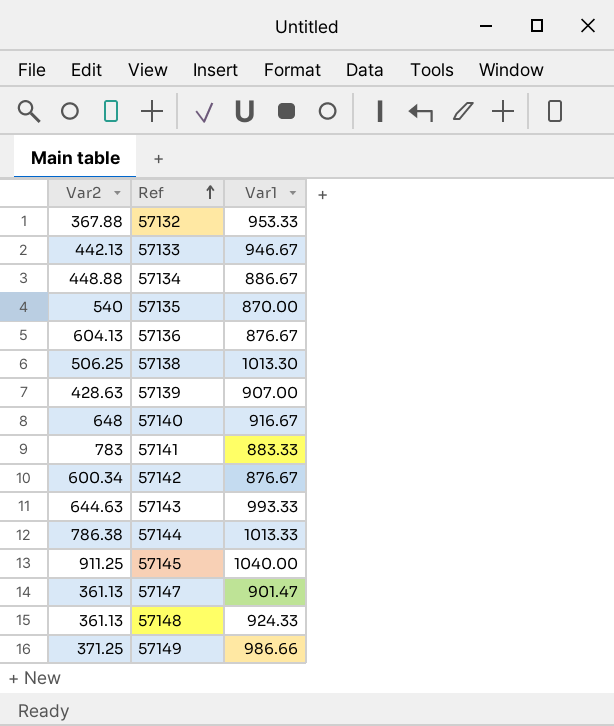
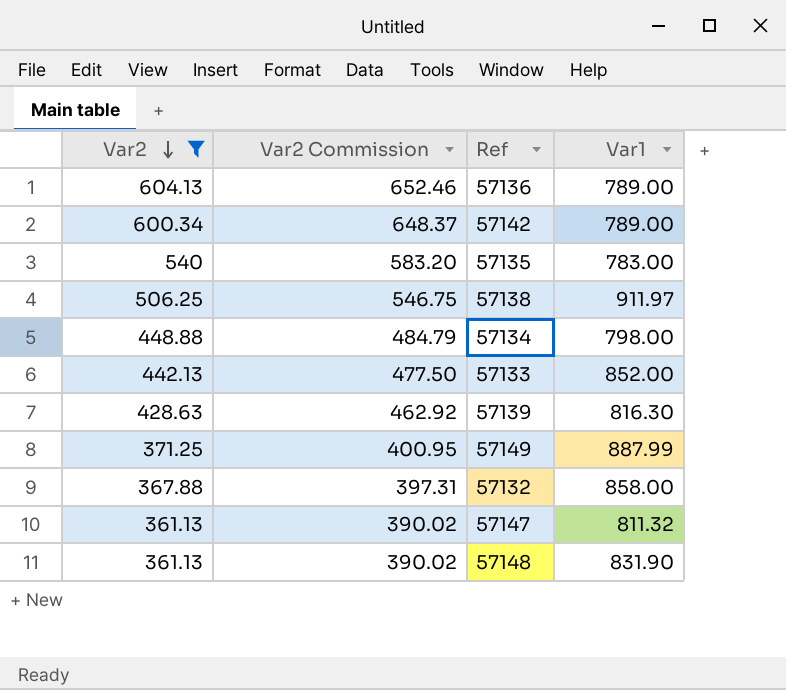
filter: none -> Var2 <= 604.13
row order: Ref ascending -> Var2 descending
column Var2 Commission | formula: none -> [Var2] * 1.08
57136 | Var1: 876.67 -> 789.00
57142 | Var1: 876.67 -> 789.00
57135 | Var1: 870.00 -> 783.00
57138 | Var1: 1013.30 -> 911.97
57134 | Var1: 886.67 -> 798.00
57133 | Var1: 946.67 -> 852.00
57139 | Var1: 907.00 -> 816.30
57149 | Var1: 986.66 -> 887.99
57132 | Var1: 953.33 -> 858.00
57147 | Var1: 901.47 -> 811.32
57148 | Var1: 924.33 -> 831.90

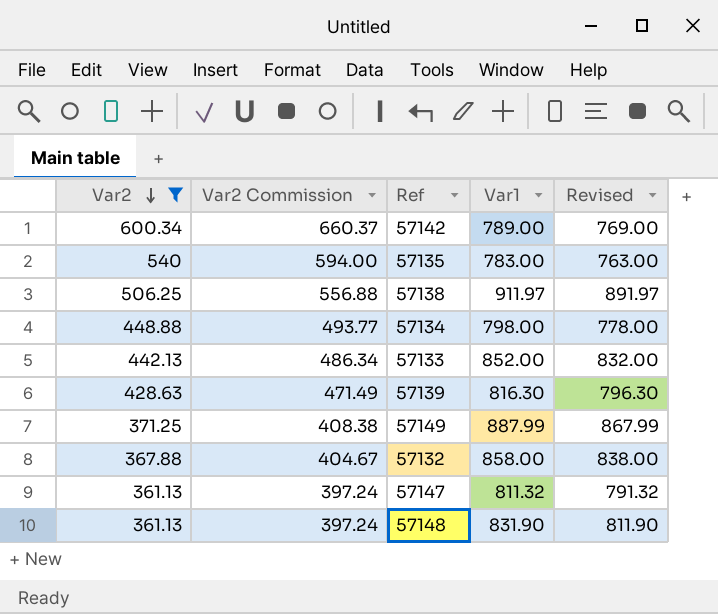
column Var2 Commission | formula: [Var2] * 1.08 -> [Var2] * 1.1
column Revised | formula: none -> [Var1] - 20
row 57136: 604.13 | 652.46 | 789.00 -> none

